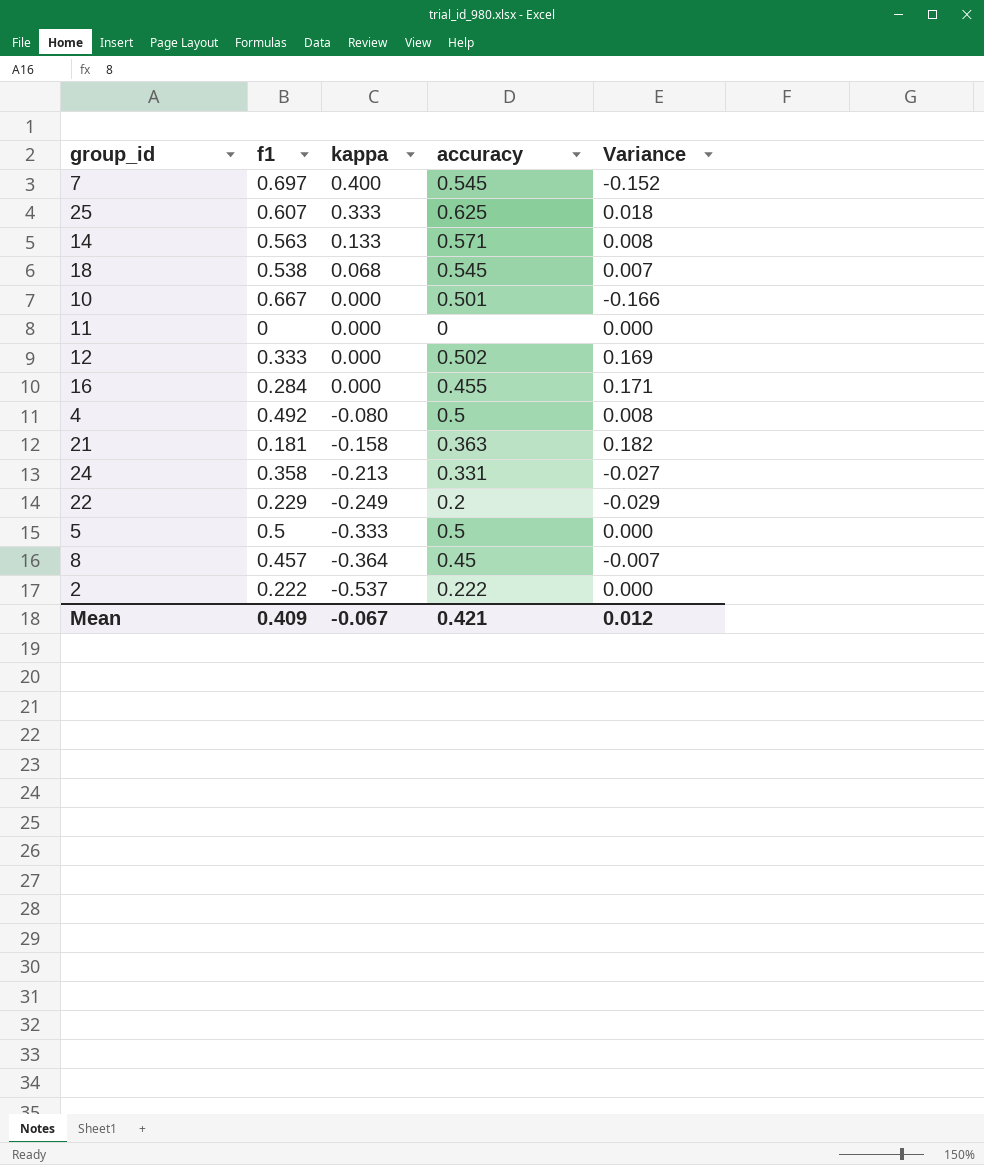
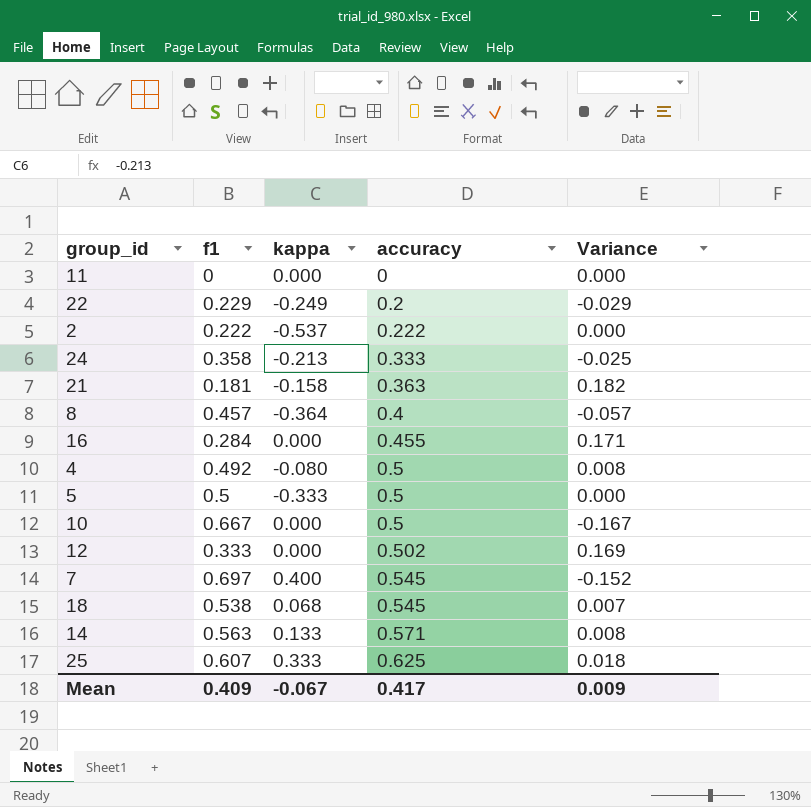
row order: kappa descending -> accuracy ascending
24 | accuracy: 0.331 -> 0.333
24 | Variance: -0.027 -> -0.025
8 | accuracy: 0.45 -> 0.4
8 | Variance: -0.007 -> -0.057
10 | accuracy: 0.501 -> 0.5
10 | Variance: -0.166 -> -0.167
Mean | accuracy: 0.421 -> 0.417
Mean | Variance: 0.012 -> 0.009

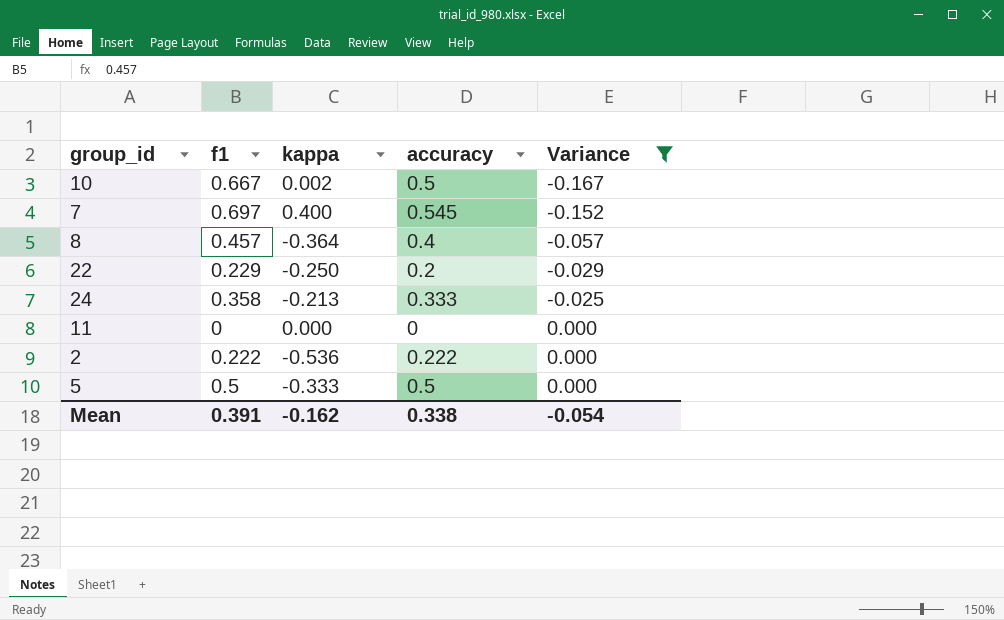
filter: none -> Variance <= 0.000
row order: accuracy ascending -> Variance ascending
10 | kappa: 0.000 -> 0.002
22 | kappa: -0.249 -> -0.250
2 | kappa: -0.537 -> -0.536
Mean | f1: 0.409 -> 0.391
Mean | kappa: -0.067 -> -0.162
Mean | accuracy: 0.417 -> 0.338
Mean | Variance: 0.009 -> -0.054

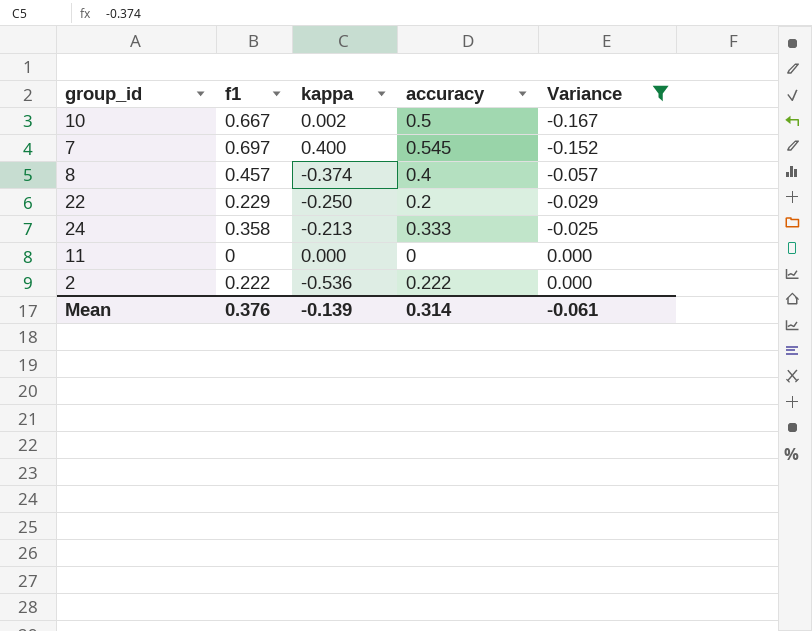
row 5: 0.5 | -0.333 | 0.5 | 0.000 -> none
8 | kappa: -0.364 -> -0.374
Mean | f1: 0.391 -> 0.376
Mean | kappa: -0.162 -> -0.139
Mean | accuracy: 0.338 -> 0.314
Mean | Variance: -0.054 -> -0.061

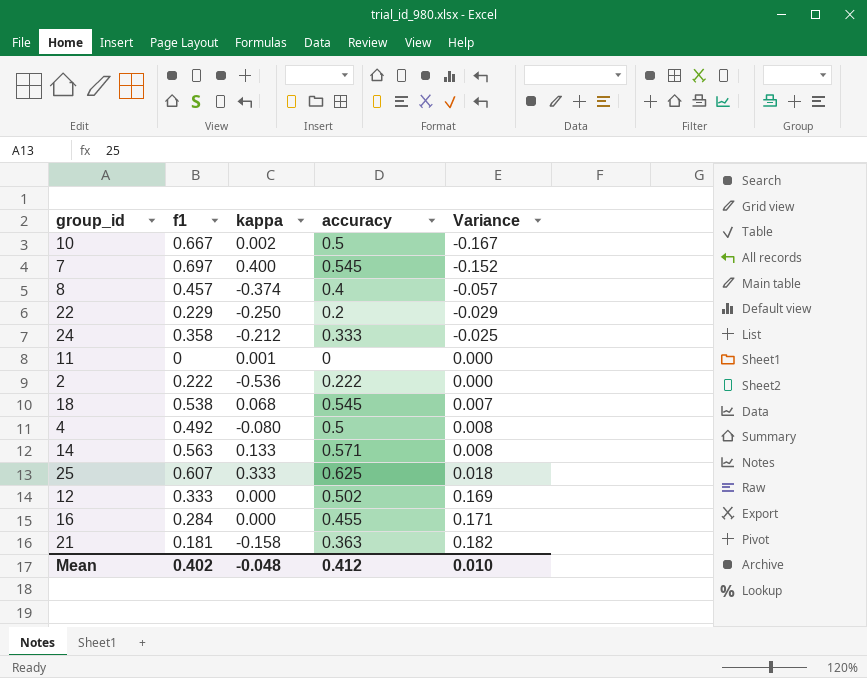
filter: Variance <= 0.000 -> none
24 | kappa: -0.213 -> -0.212
11 | kappa: 0.000 -> 0.001
Mean | f1: 0.376 -> 0.402
Mean | kappa: -0.139 -> -0.048
Mean | accuracy: 0.314 -> 0.412
Mean | Variance: -0.061 -> 0.010

